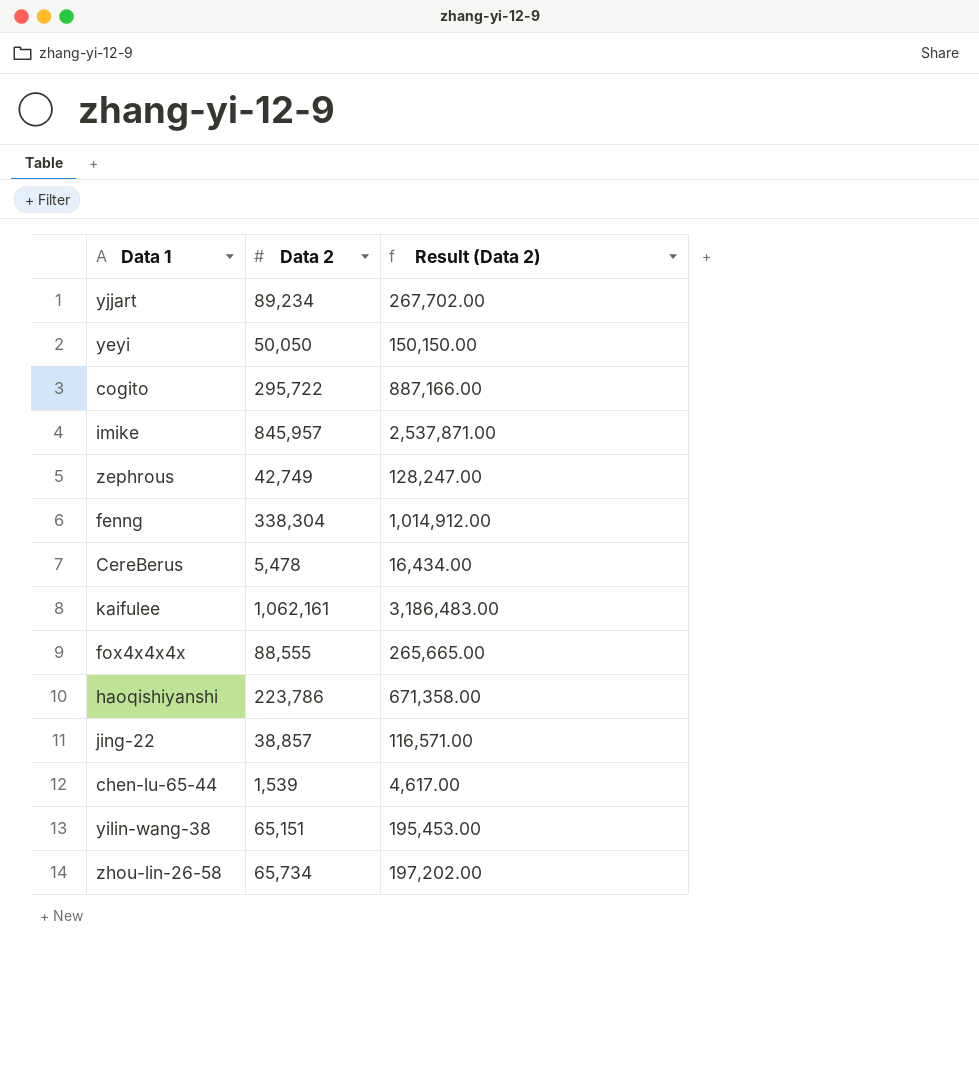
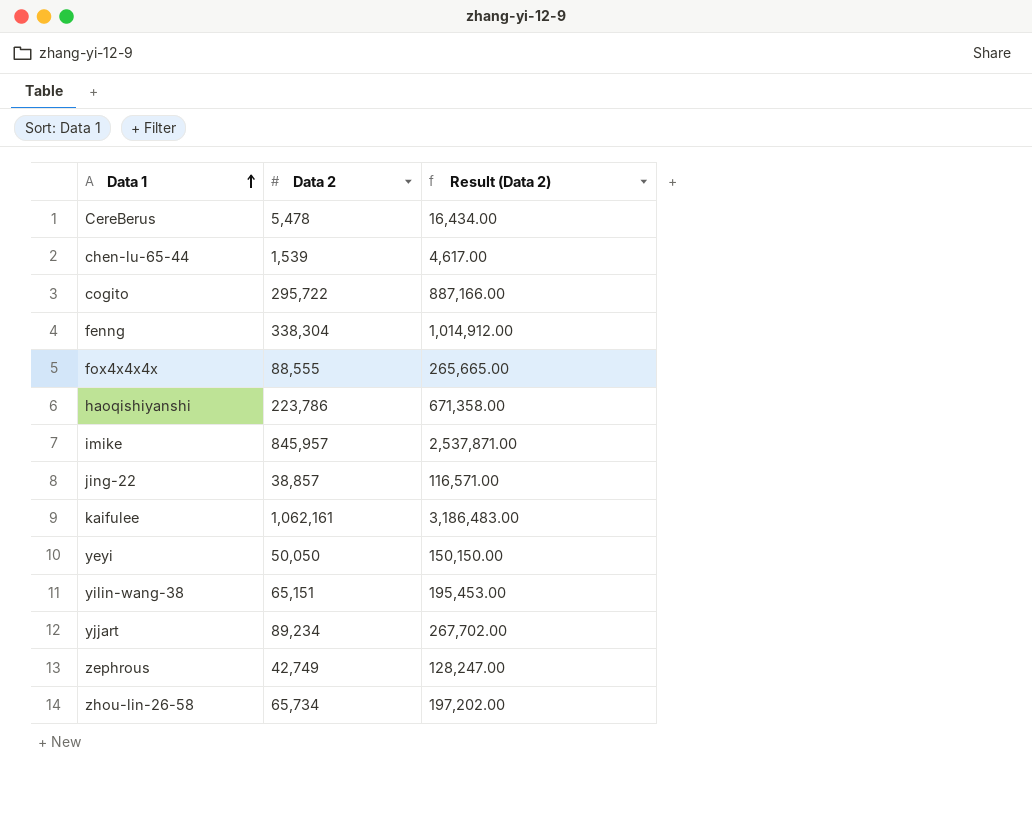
row order: none -> Data 1 ascending

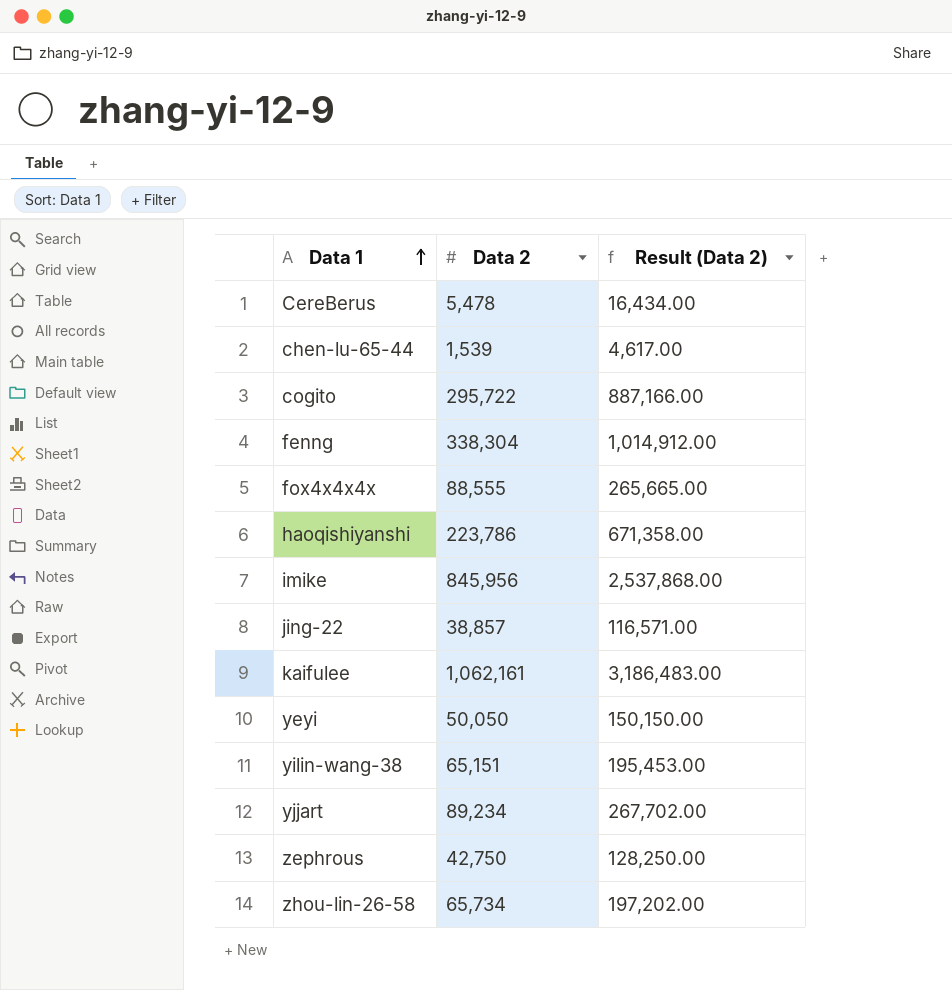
imike | Data 2: 845,957 -> 845,956
imike | Result (Data 2): 2,537,871.00 -> 2,537,868.00
zephrous | Data 2: 42,749 -> 42,750
zephrous | Result (Data 2): 128,247.00 -> 128,250.00

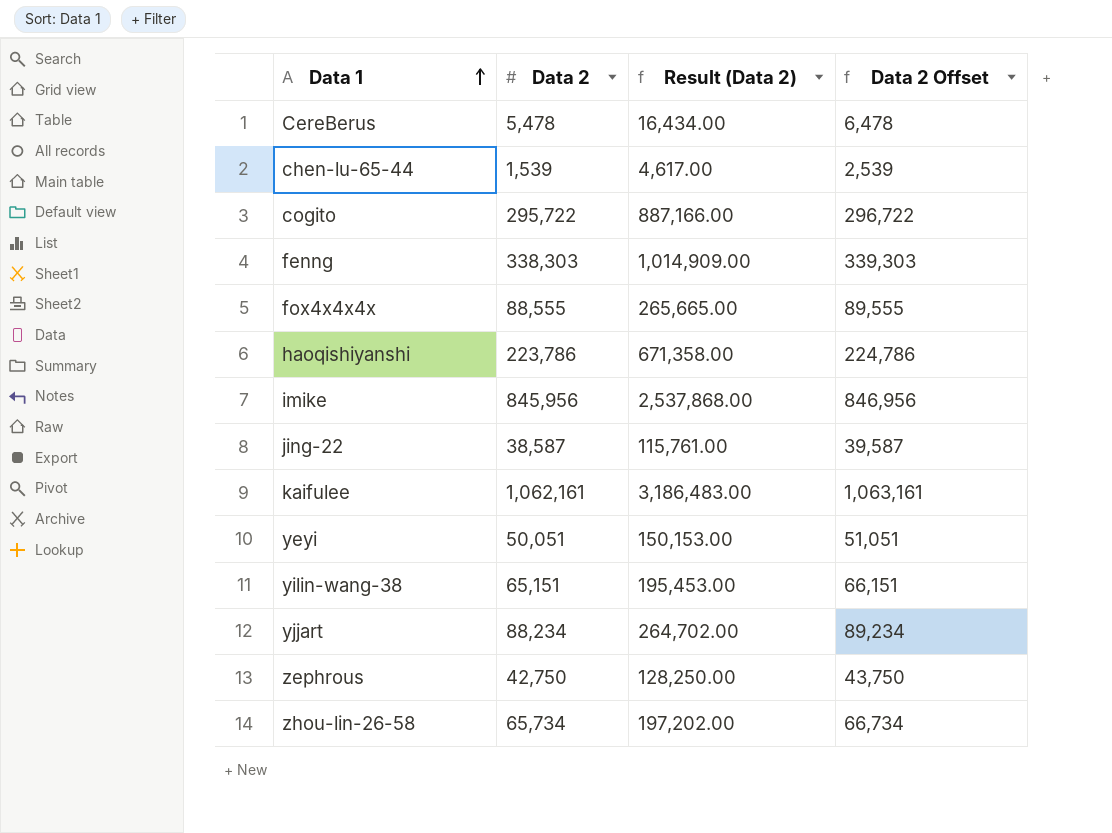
column Data 2 Offset | formula: none -> [Data 2] + 1000
fenng | Data 2: 338,304 -> 338,303
fenng | Result (Data 2): 1,014,912.00 -> 1,014,909.00
jing-22 | Data 2: 38,857 -> 38,587
jing-22 | Result (Data 2): 116,571.00 -> 115,761.00
yeyi | Data 2: 50,050 -> 50,051
yeyi | Result (Data 2): 150,150.00 -> 150,153.00
yjjart | Data 2: 89,234 -> 88,234
yjjart | Result (Data 2): 267,702.00 -> 264,702.00

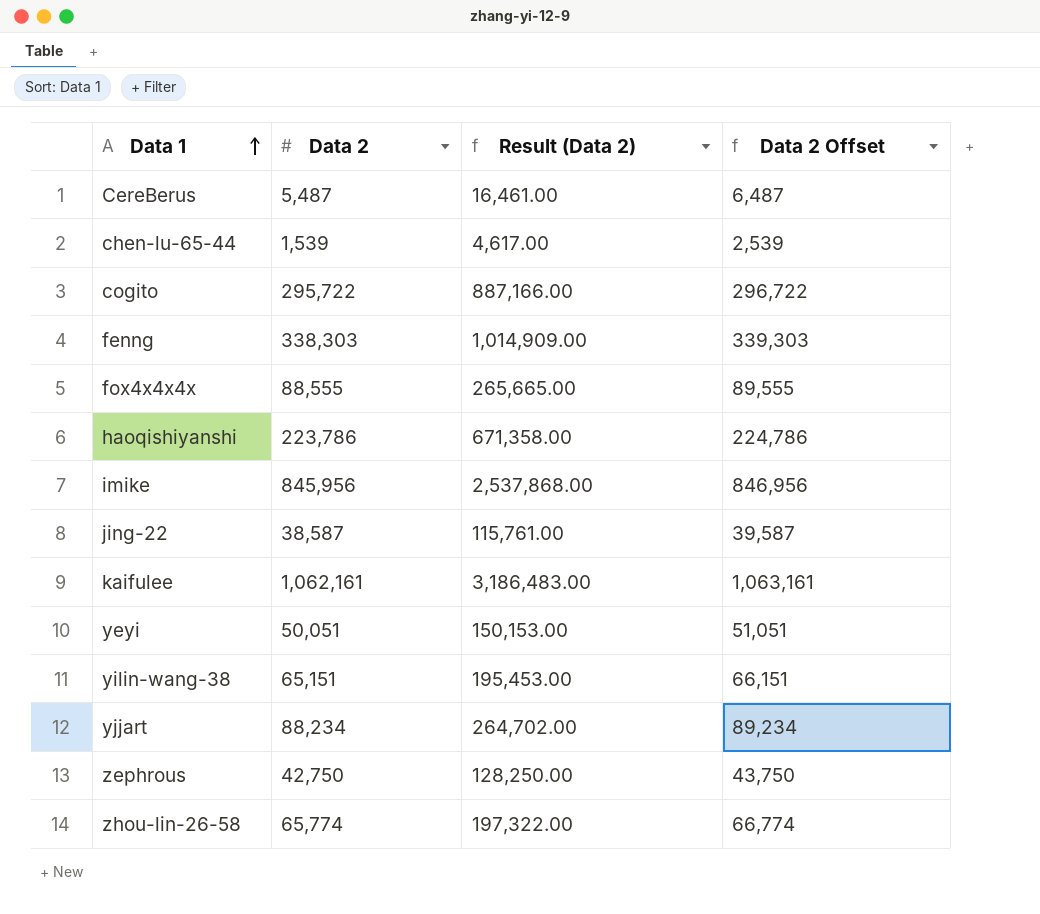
CereBerus | Data 2: 5,478 -> 5,487
CereBerus | Result (Data 2): 16,434.00 -> 16,461.00
CereBerus | Data 2 Offset: 6,478 -> 6,487
zhou-lin-26-58 | Data 2: 65,734 -> 65,774
zhou-lin-26-58 | Result (Data 2): 197,202.00 -> 197,322.00
zhou-lin-26-58 | Data 2 Offset: 66,734 -> 66,774

